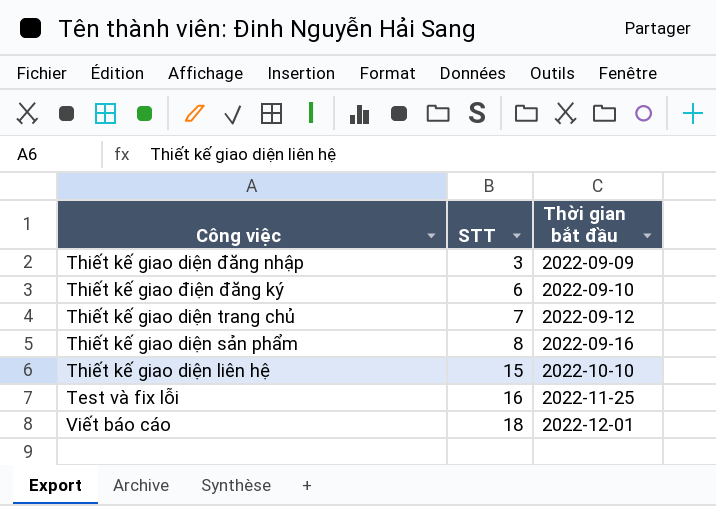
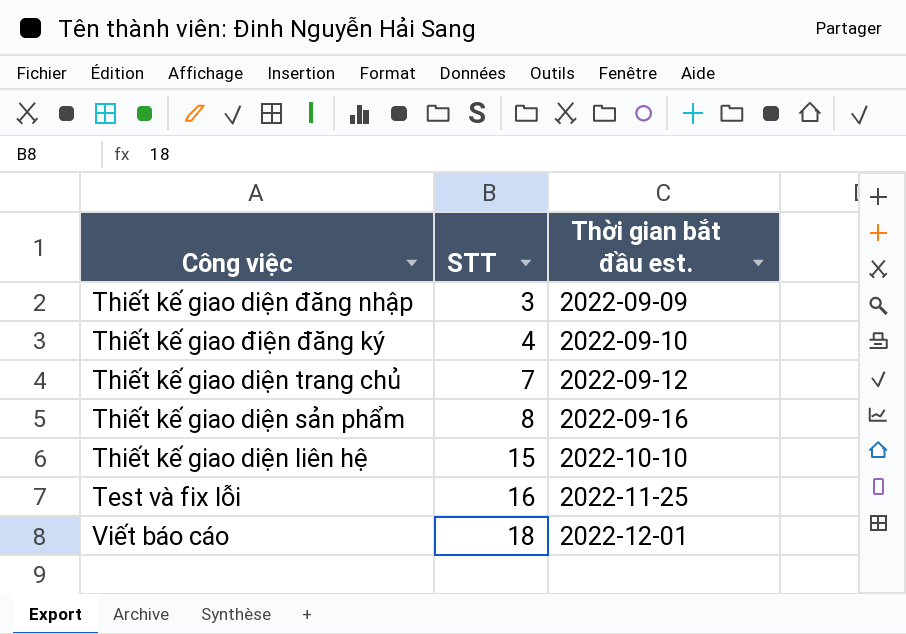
column name: Thời gian bắt đầu -> Thời gian bắt đầu est.
Thiết kế giao điện đăng ký | STT: 6 -> 4

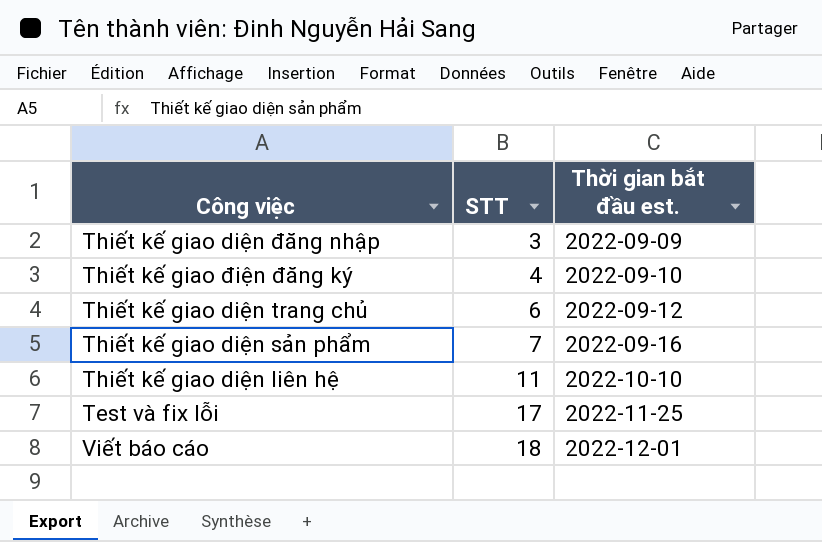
Thiết kế giao diện trang chủ | STT: 7 -> 6
Thiết kế giao diện sản phẩm | STT: 8 -> 7
Thiết kế giao diện liên hệ | STT: 15 -> 11
Test và fix lỗi | STT: 16 -> 17

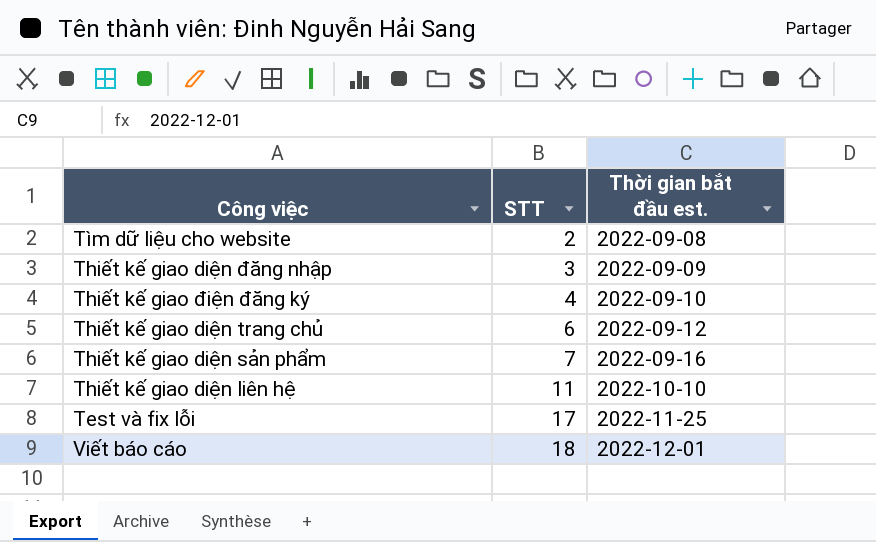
row Tìm dữ liệu cho website: none -> 2 | 2022-09-08

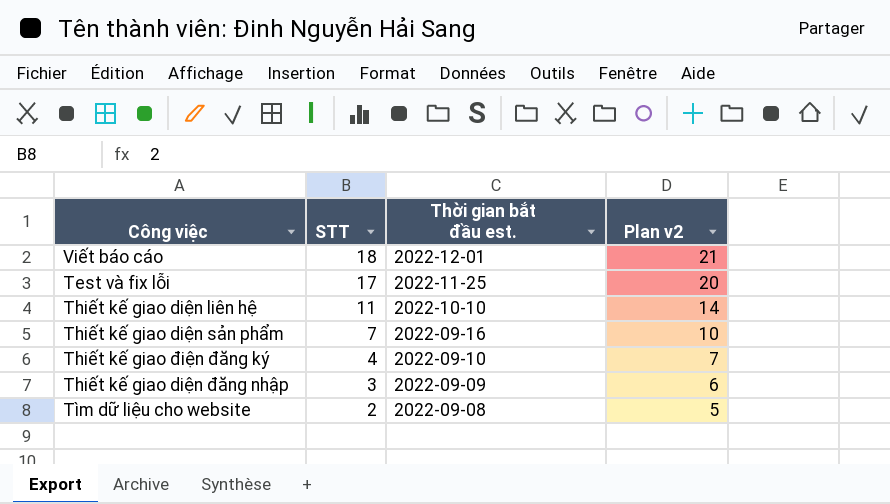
row order: STT ascending -> STT descending
column Plan v2 | formula: none -> [STT] + 3
row Thiết kế giao diện trang chủ: 6 | 2022-09-12 -> none

